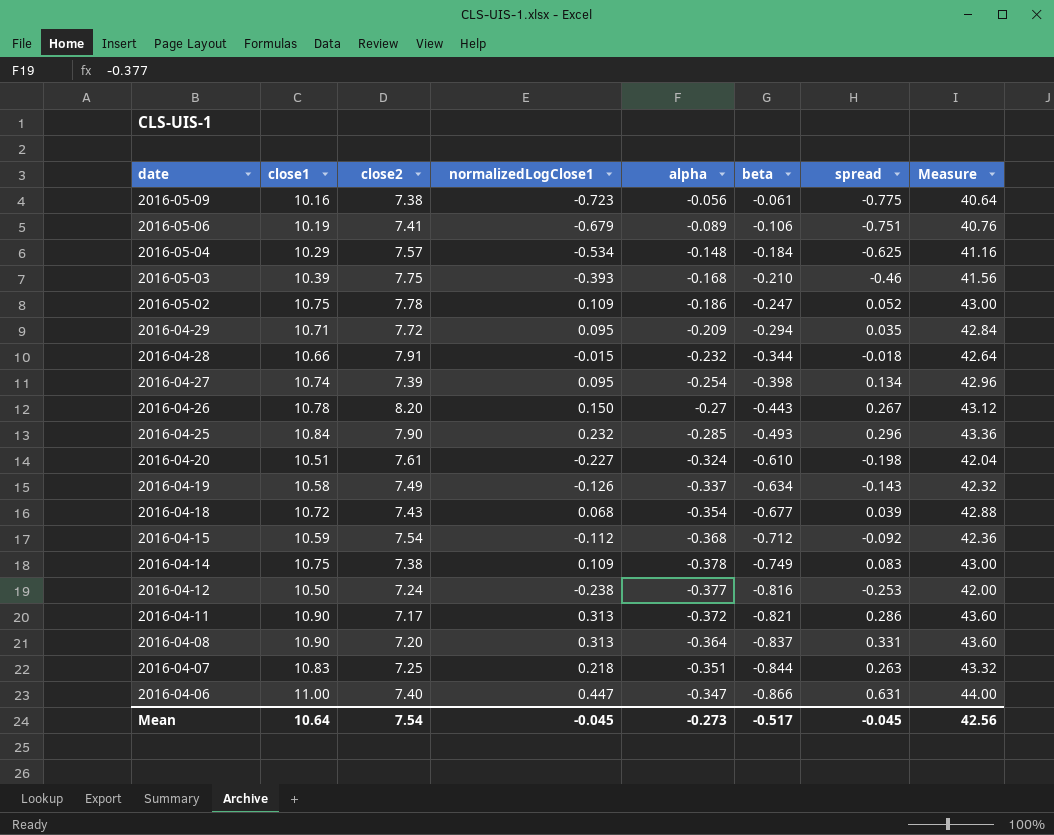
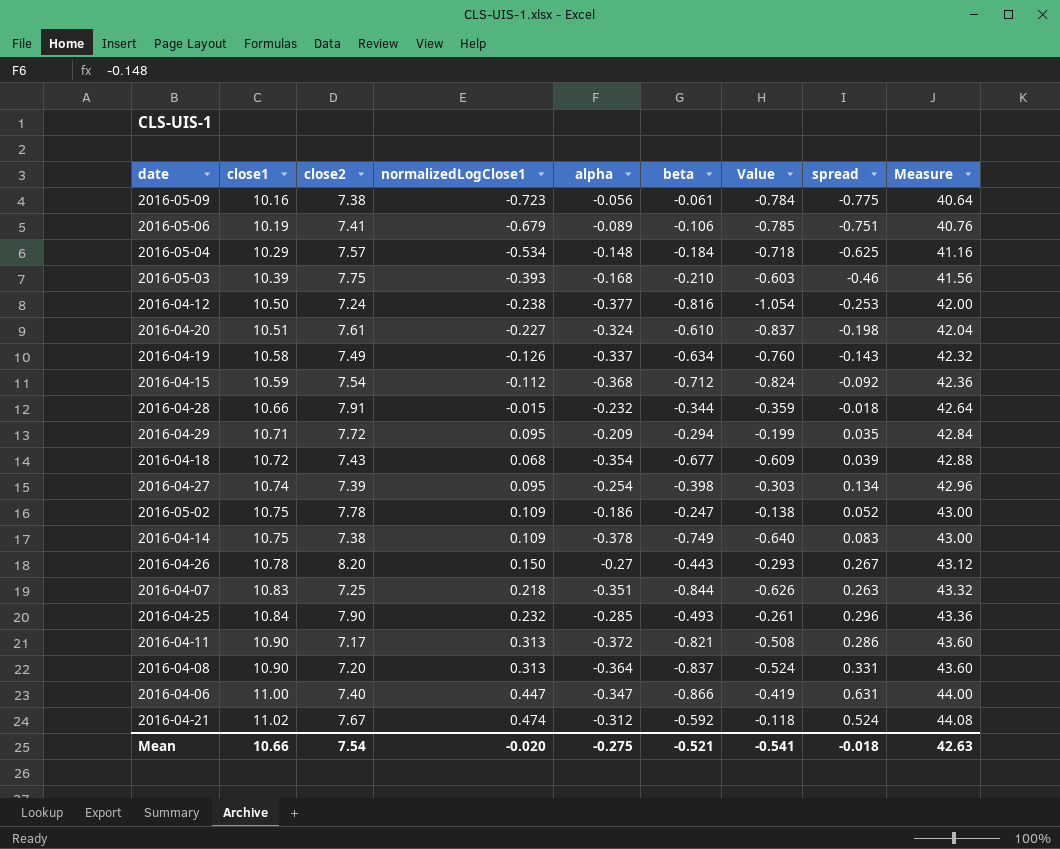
row order: date descending -> close1 ascending
column Value | formula: none -> [normalizedLogClose1] + [beta]
row 2016-04-21: none -> 11.02 | 7.67 | 0.474 | -0.312 | -0.592 | -0.118 | 0.524 | 44.08
Mean | close1: 10.64 -> 10.66
Mean | normalizedLogClose1: -0.045 -> -0.020
Mean | alpha: -0.273 -> -0.275
Mean | beta: -0.517 -> -0.521
Mean | spread: -0.045 -> -0.018
Mean | Measure: 42.56 -> 42.63

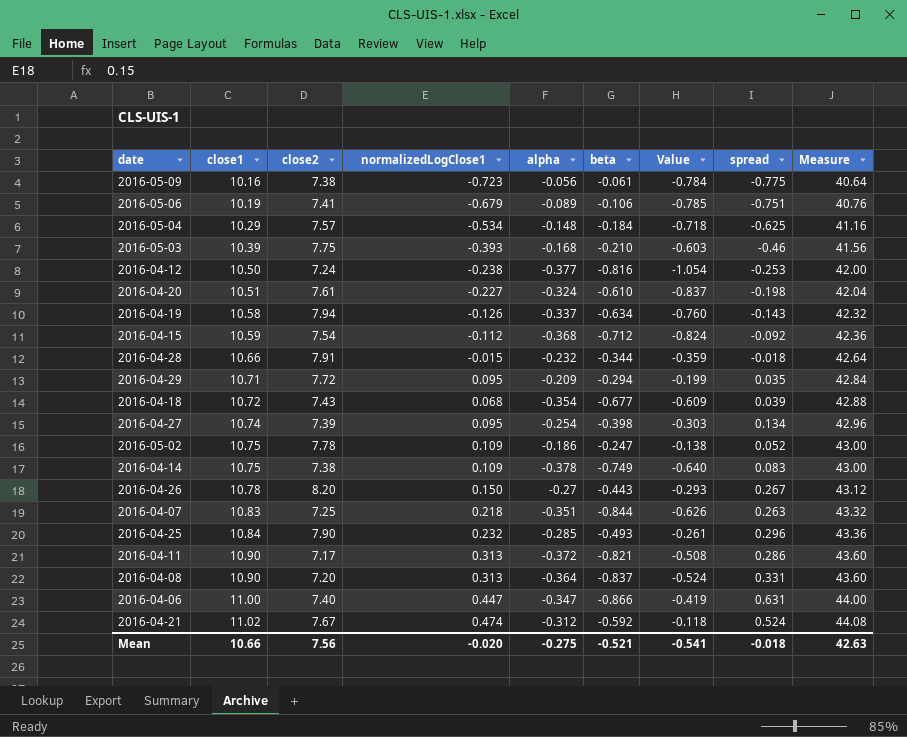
2016-04-19 | close2: 7.49 -> 7.94
Mean | close2: 7.54 -> 7.56

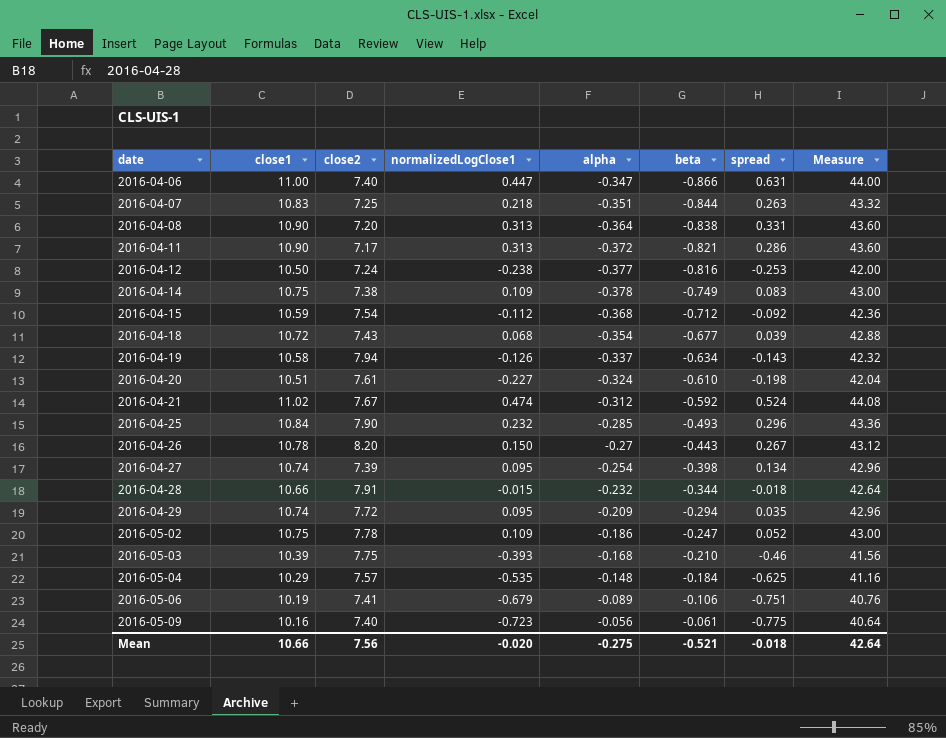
row order: close1 ascending -> date ascending
column Value | formula: [normalizedLogClose1] + [beta] -> none
2016-04-08 | beta: -0.837 -> -0.838
2016-04-29 | close1: 10.71 -> 10.74
2016-04-29 | Measure: 42.84 -> 42.96
2016-05-04 | normalizedLogClose1: -0.534 -> -0.535
2016-05-09 | close2: 7.38 -> 7.40
Mean | Measure: 42.63 -> 42.64

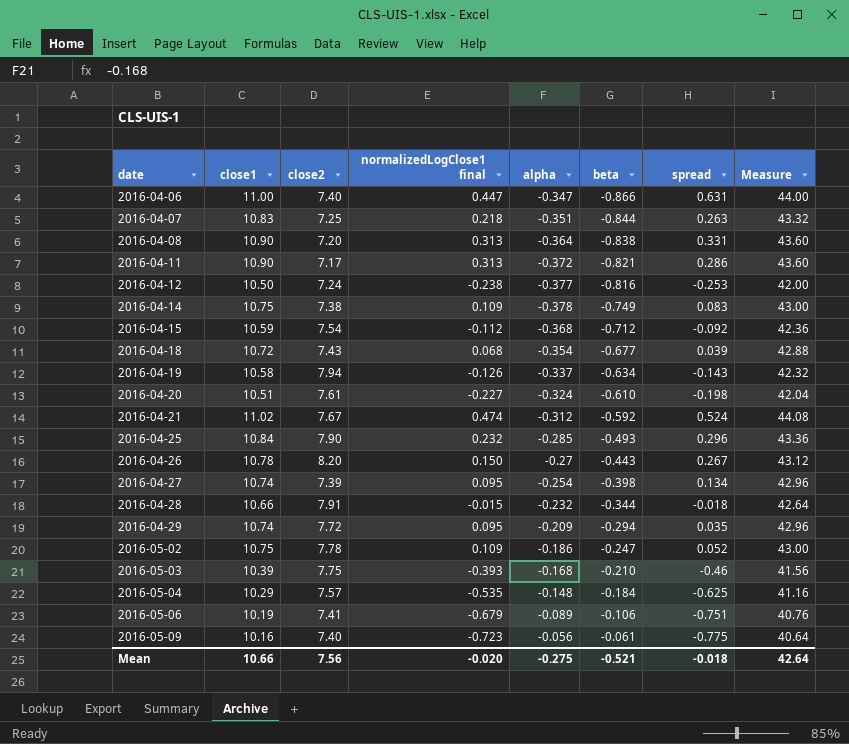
column name: normalizedLogClose1 -> normalizedLogClose1 final

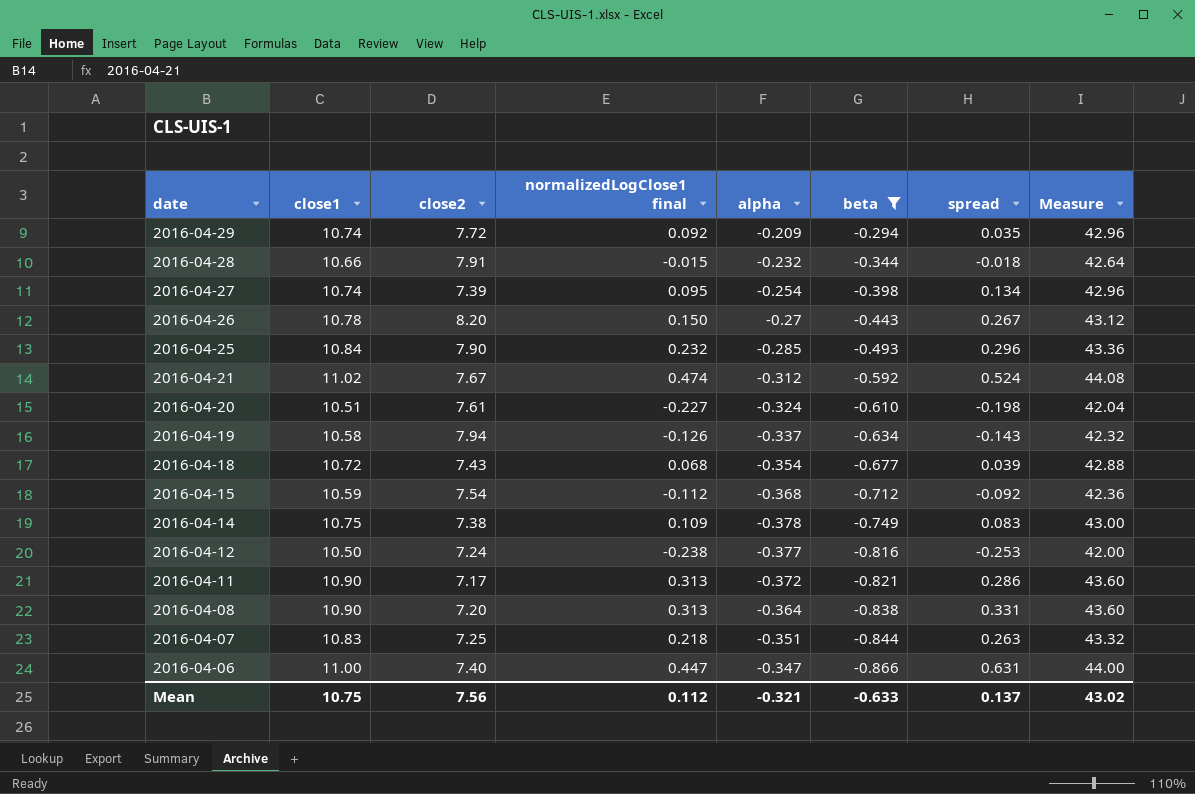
filter: none -> beta <= -0.294
row order: date ascending -> date descending
2016-04-29 | normalizedLogClose1 final: 0.095 -> 0.092
Mean | close1: 10.66 -> 10.75
Mean | normalizedLogClose1 final: -0.020 -> 0.112
Mean | alpha: -0.275 -> -0.321
Mean | beta: -0.521 -> -0.633
Mean | spread: -0.018 -> 0.137
Mean | Measure: 42.64 -> 43.02

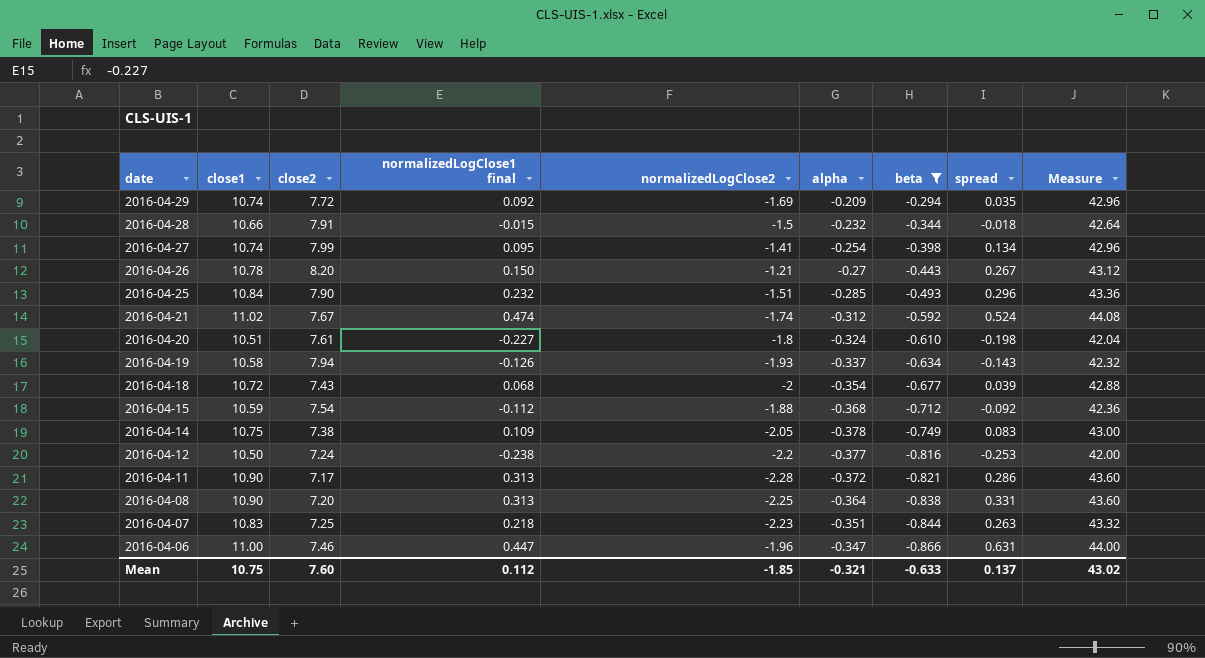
column normalizedLogClose2 | position: none -> 5
2016-04-27 | close2: 7.39 -> 7.99
2016-04-06 | close2: 7.40 -> 7.46
Mean | close2: 7.56 -> 7.60

